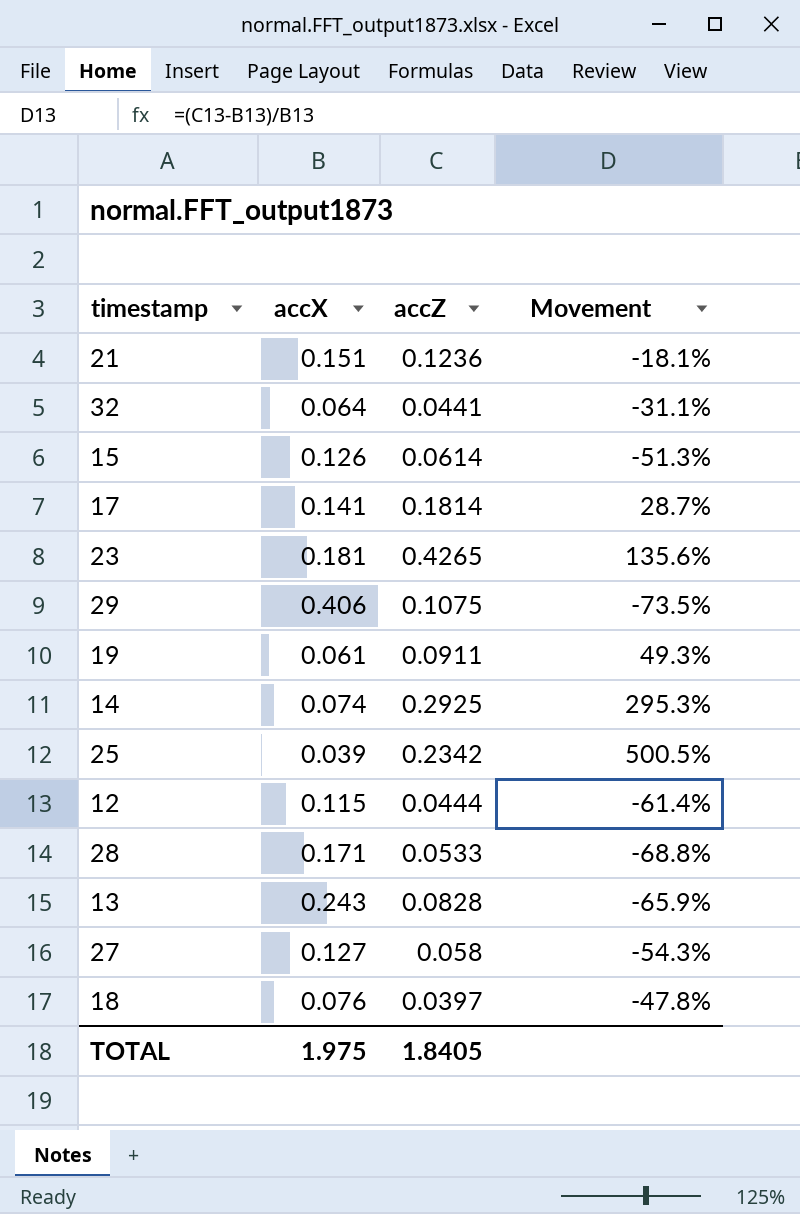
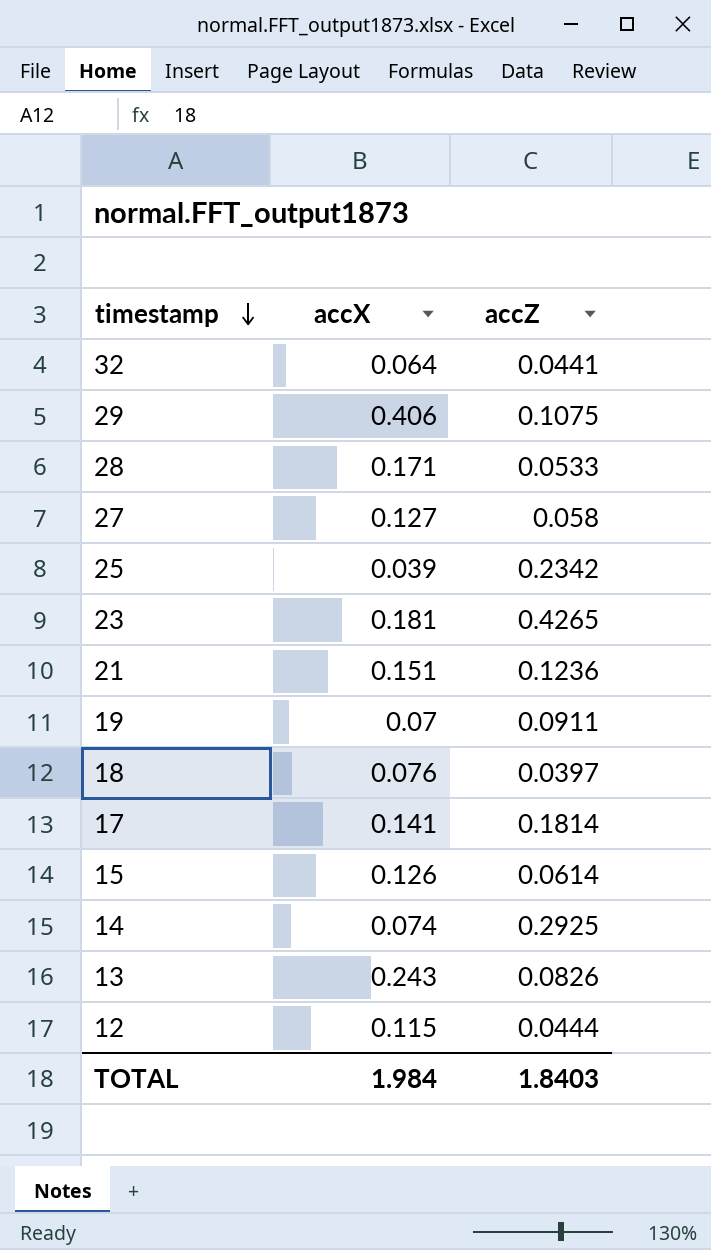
row order: none -> timestamp descending
column Movement | formula: ([accZ] - [accX]) / [accX] -> none
19 | accX: 0.061 -> 0.07
13 | accZ: 0.0828 -> 0.0826
TOTAL | accX: 1.975 -> 1.984
TOTAL | accZ: 1.8405 -> 1.8403

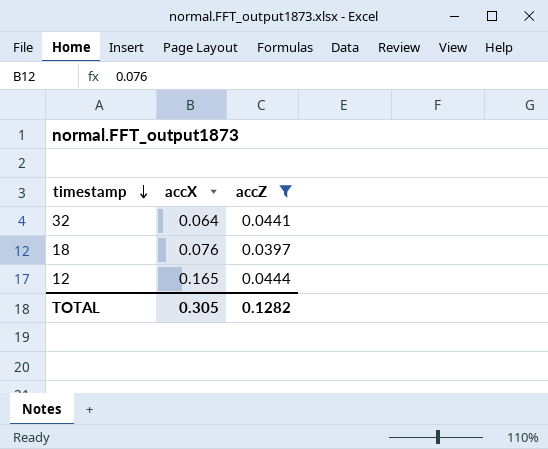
filter: none -> accZ <= 0.0444
12 | accX: 0.115 -> 0.165
TOTAL | accX: 1.984 -> 0.305
TOTAL | accZ: 1.8403 -> 0.1282

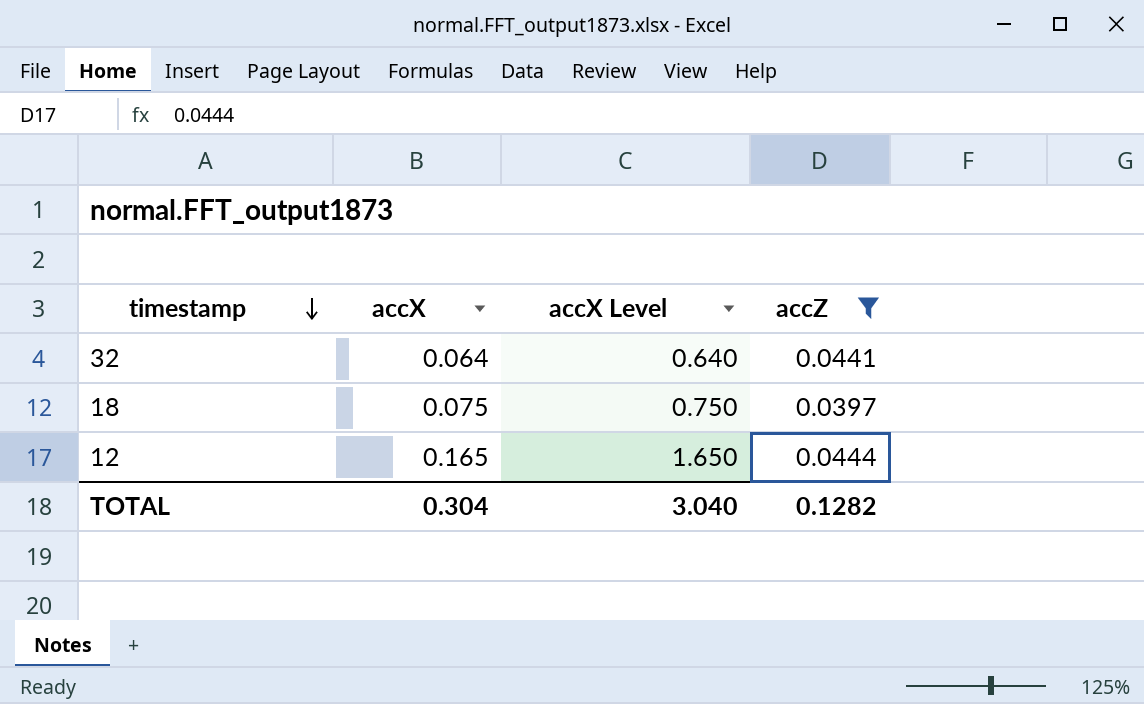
column accX Level | formula: none -> [accX] * 10
18 | accX: 0.076 -> 0.075
TOTAL | accX: 0.305 -> 0.304

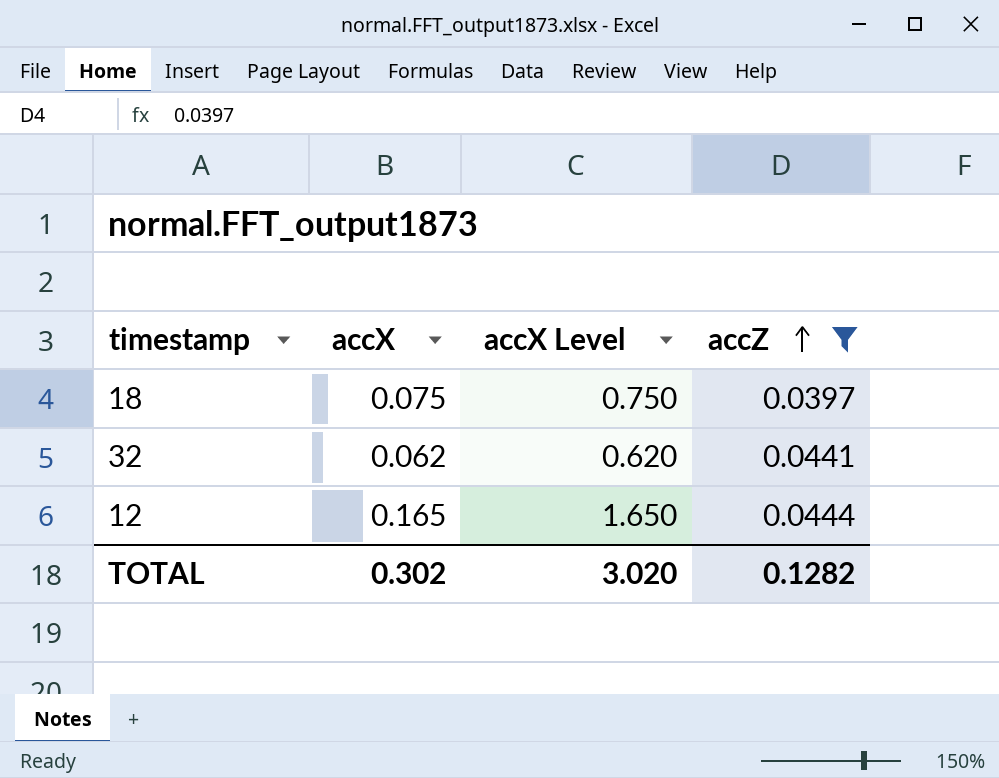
row order: timestamp descending -> accZ ascending
32 | accX: 0.064 -> 0.062
32 | accX Level: 0.640 -> 0.620
TOTAL | accX: 0.304 -> 0.302
TOTAL | accX Level: 3.040 -> 3.020

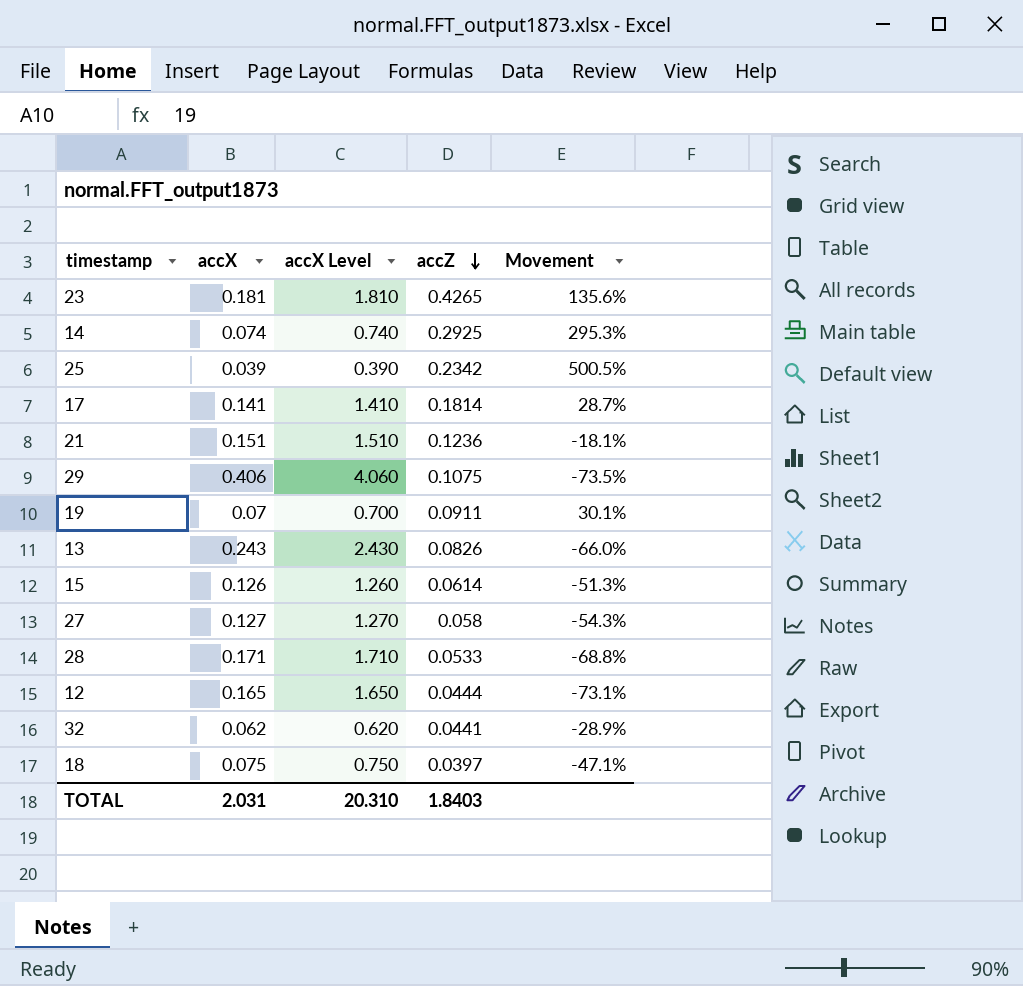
filter: accZ <= 0.0444 -> none
row order: accZ ascending -> accZ descending
column Movement | formula: none -> ([accZ] - [accX]) / [accX]
TOTAL | accX: 0.302 -> 2.031
TOTAL | accX Level: 3.020 -> 20.310
TOTAL | accZ: 0.1282 -> 1.8403

